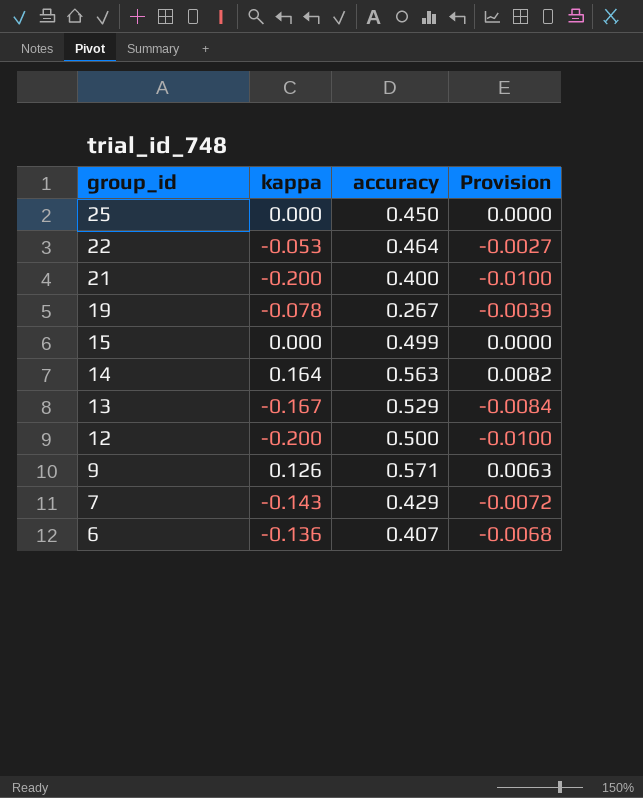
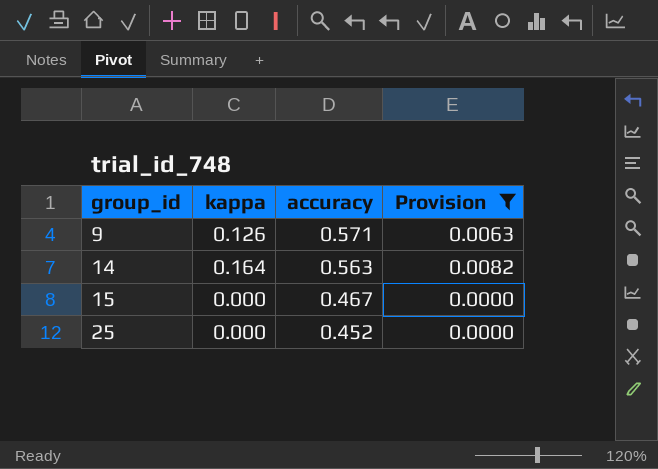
filter: none -> Provision >= 0.0000
row order: group_id descending -> group_id ascending
15 | accuracy: 0.499 -> 0.467
25 | accuracy: 0.450 -> 0.452

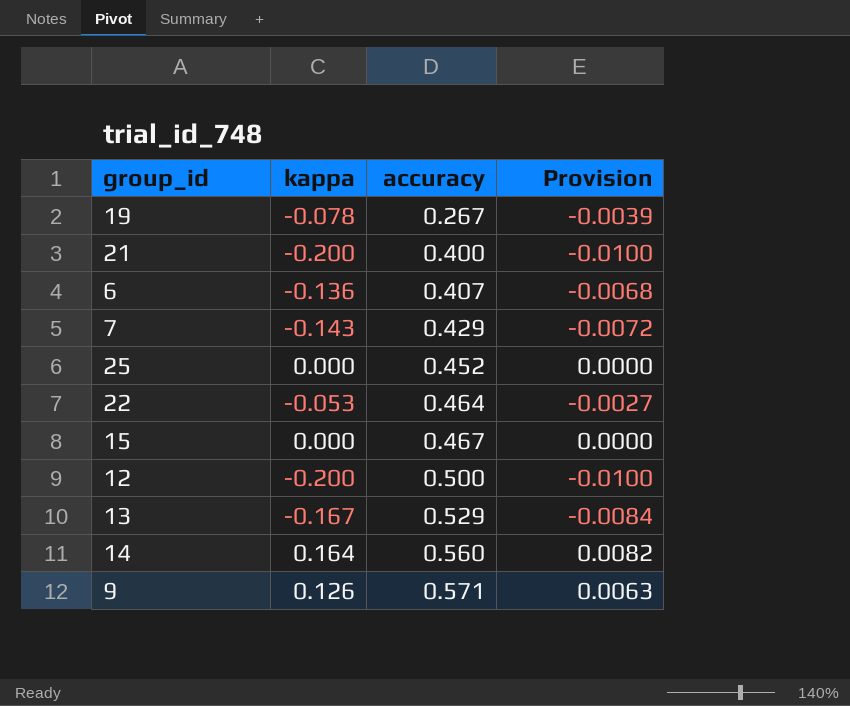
filter: Provision >= 0.0000 -> none
row order: group_id ascending -> accuracy ascending
14 | accuracy: 0.563 -> 0.560

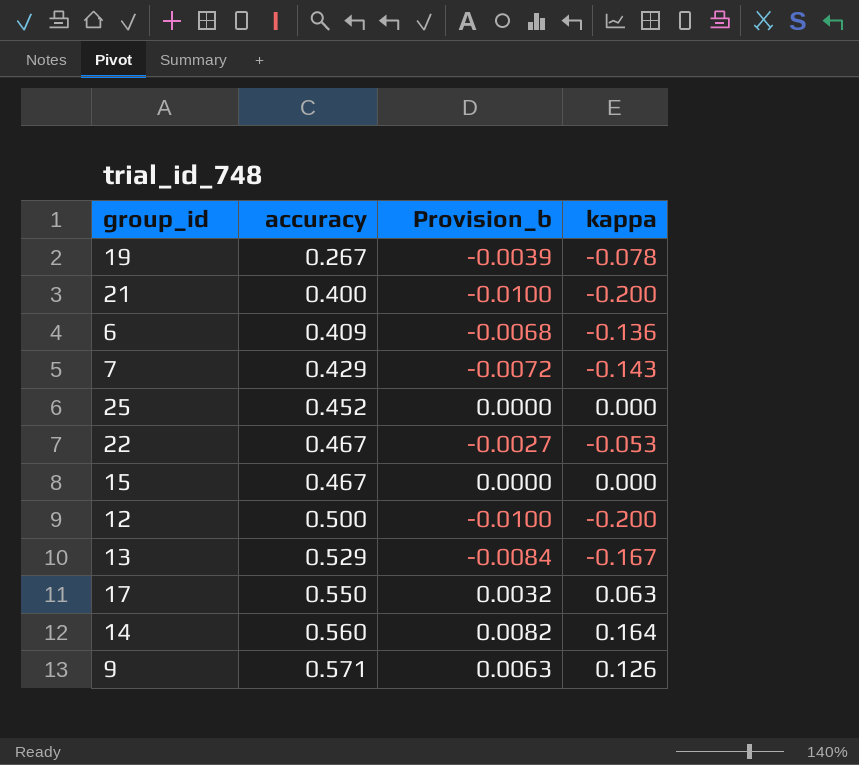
column name: Provision -> Provision_b
column kappa | position: 2 -> 4
6 | accuracy: 0.407 -> 0.409
22 | accuracy: 0.464 -> 0.467
row 17: none -> 0.550 | 0.0032 | 0.063

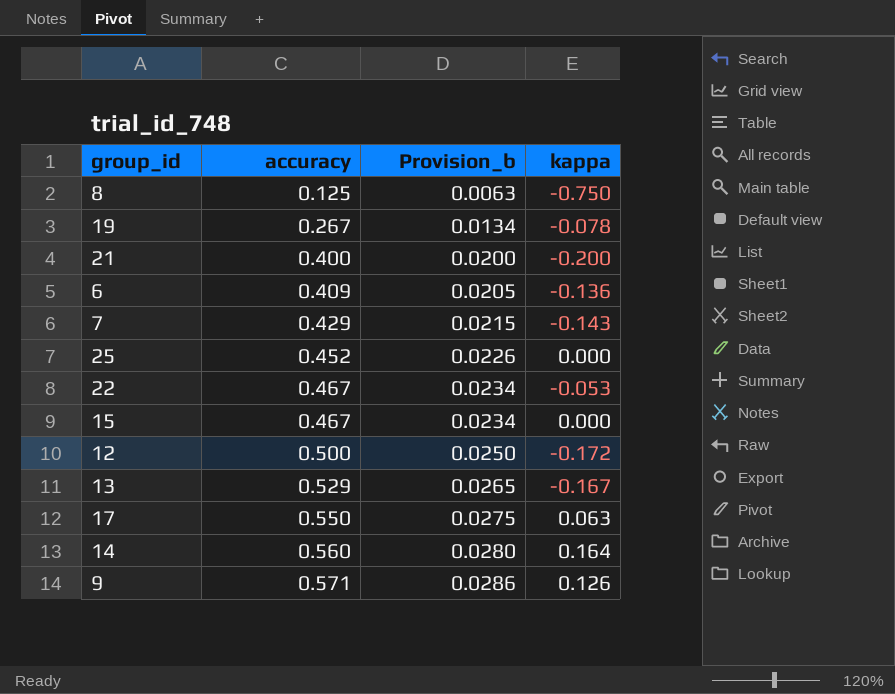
column Provision_b | formula: [kappa] * 0.05 -> [accuracy] * 0.05
row 8: none -> 0.125 | 0.0063 | -0.750
12 | kappa: -0.200 -> -0.172

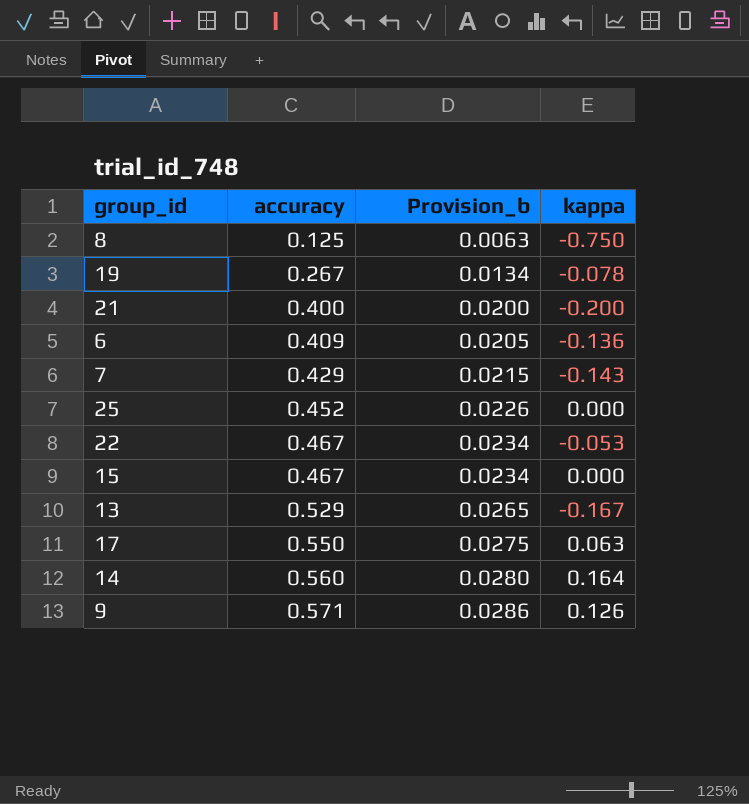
row 12: 0.500 | 0.0250 | -0.172 -> none

